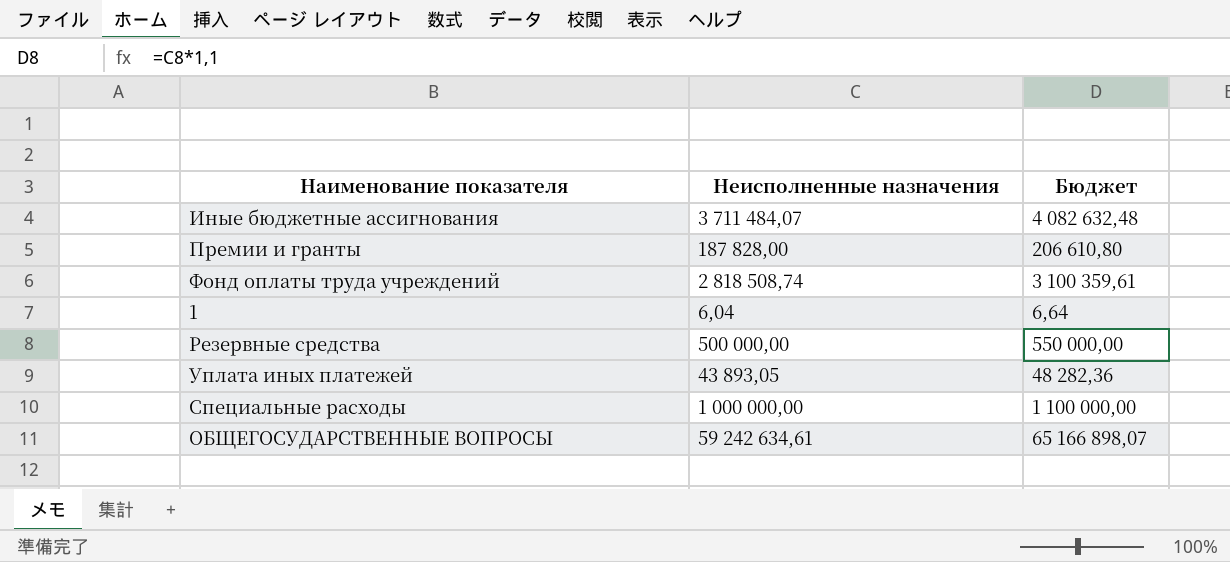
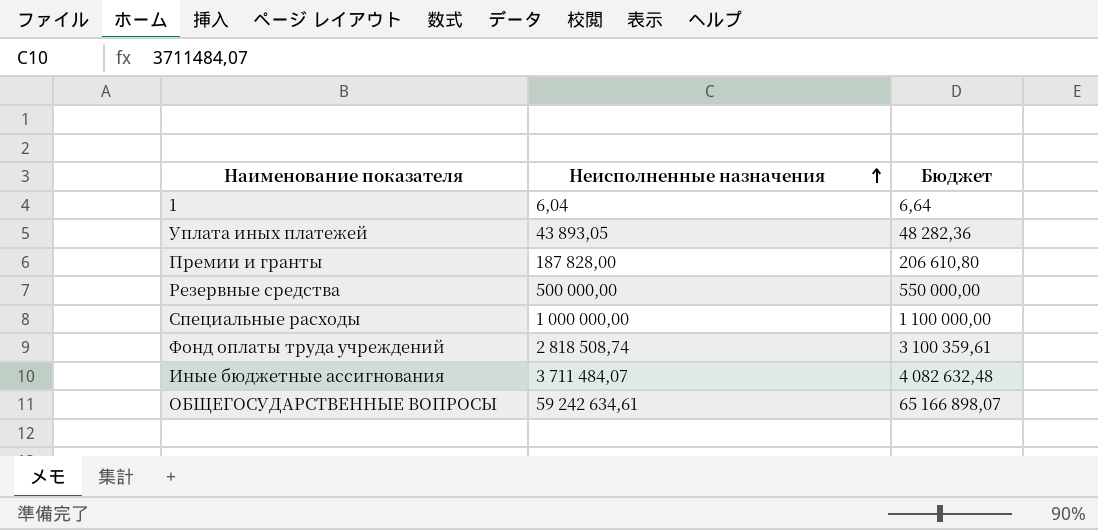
row order: none -> Неисполненные назначения ascending

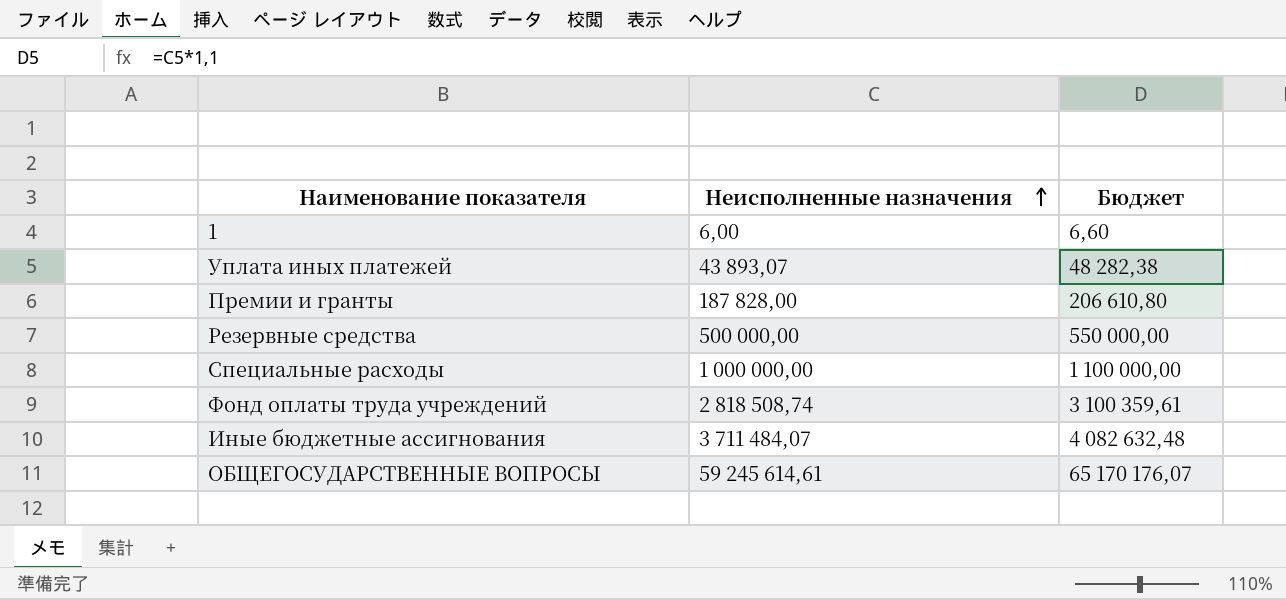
1 | Неисполненные назначения: 6,04 -> 6,00
1 | Бюджет: 6,64 -> 6,60
Уплата иных платежей | Неисполненные назначения: 43 893,05 -> 43 893,07
Уплата иных платежей | Бюджет: 48 282,36 -> 48 282,38
ОБЩЕГОСУДАРСТВЕННЫЕ ВОПРОСЫ | Неисполненные назначения: 59 242 634,61 -> 59 245 614,61
ОБЩЕГОСУДАРСТВЕННЫЕ ВОПРОСЫ | Бюджет: 65 166 898,07 -> 65 170 176,07

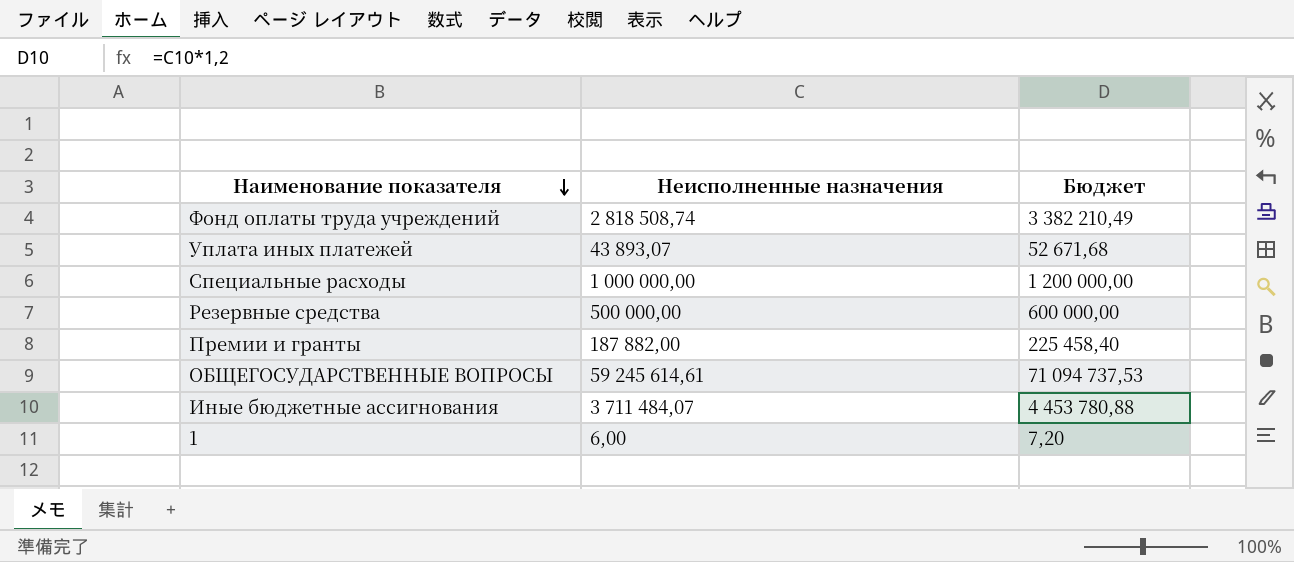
row order: Неисполненные назначения ascending -> Наименование показателя descending
column Бюджет | formula: [Неисполненные назначения] * 1,1 -> [Неисполненные назначения] * 1,2
Премии и гранты | Неисполненные назначения: 187 828,00 -> 187 882,00

